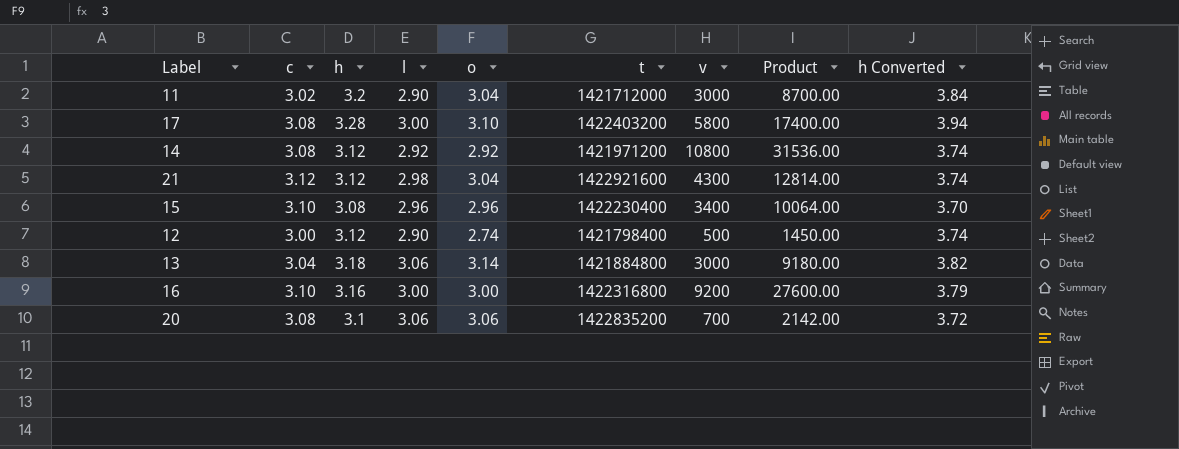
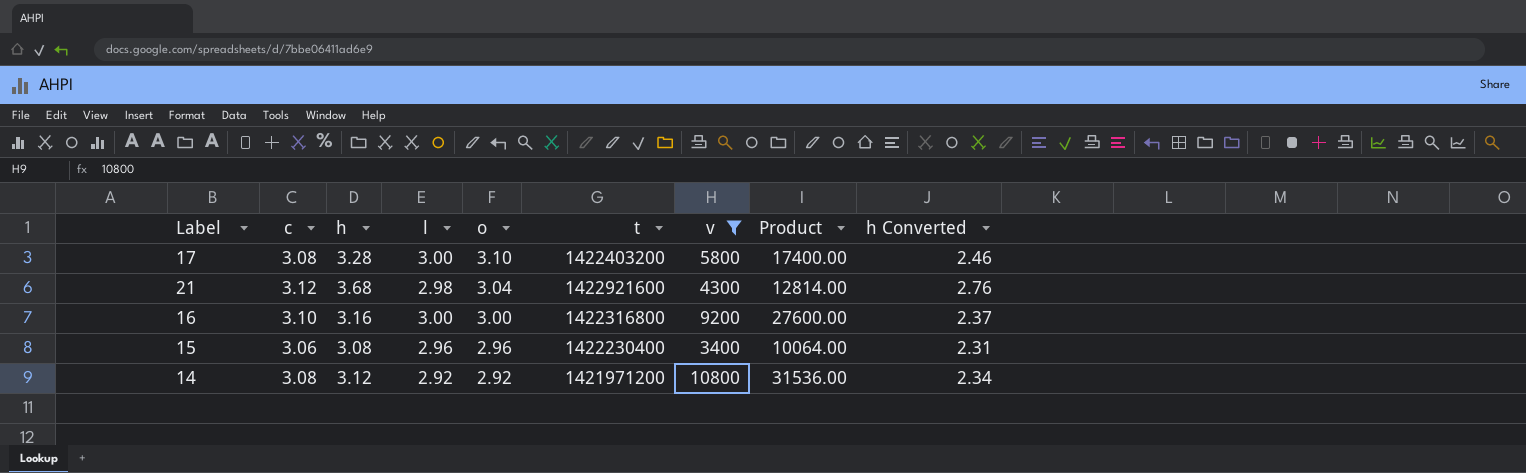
filter: none -> v >= 3400
row order: none -> o descending
column h Converted | formula: [h] * 1.2 -> [h] * 0.75
21 | h: 3.12 -> 3.68
15 | c: 3.10 -> 3.06

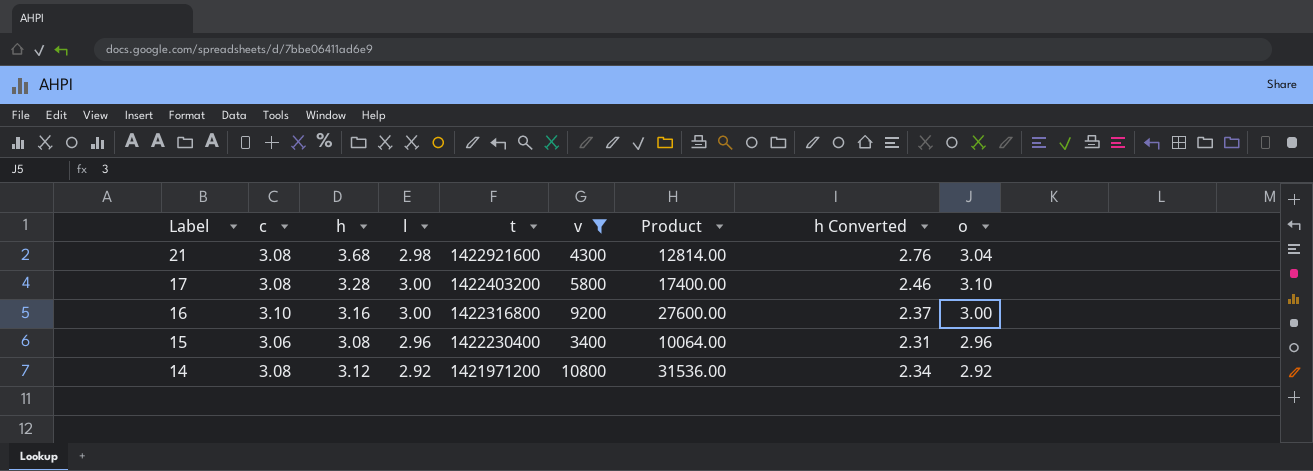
row order: o descending -> Label descending
column o | position: 5 -> 9
21 | c: 3.12 -> 3.08

